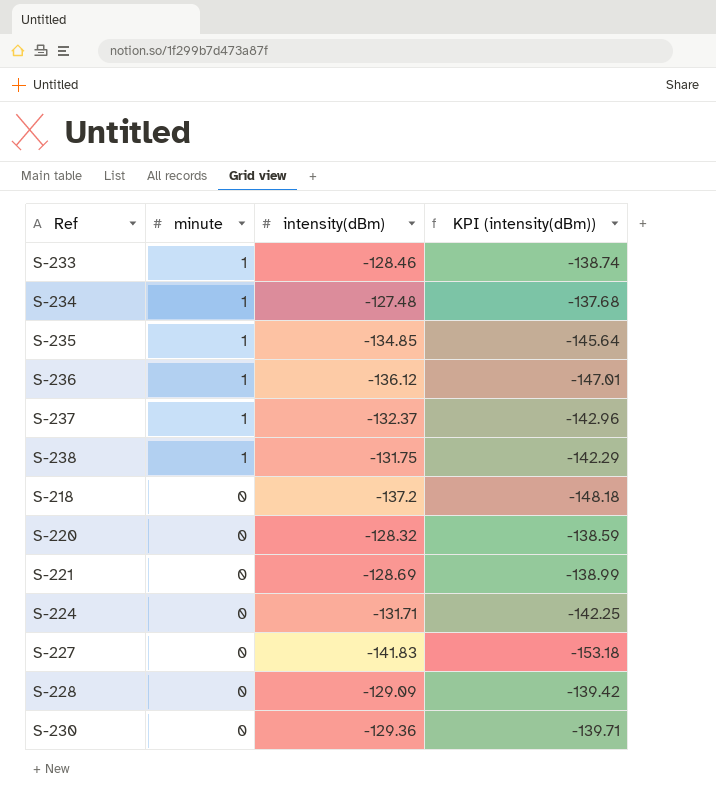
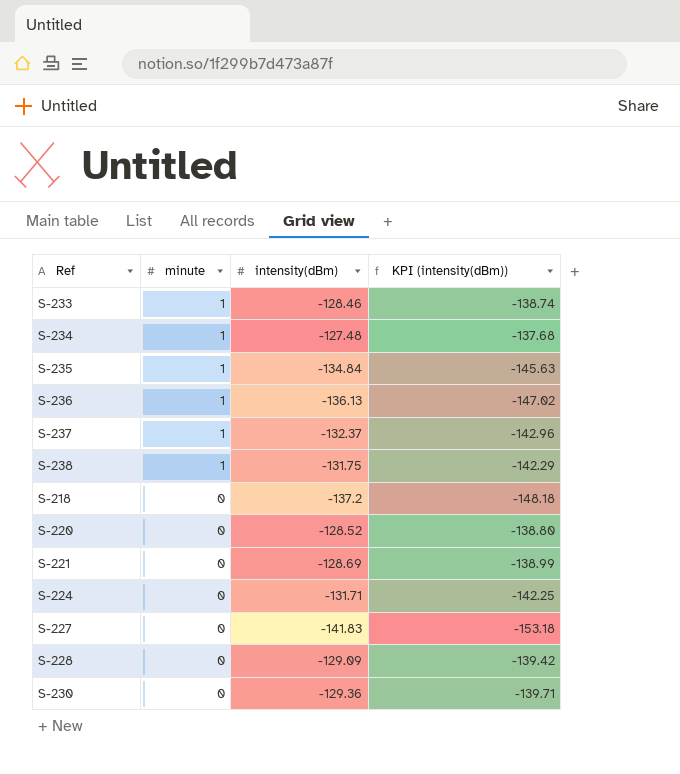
S-235 | intensity(dBm): -134.85 -> -134.84
S-235 | KPI (intensity(dBm)): -145.64 -> -145.63
S-236 | intensity(dBm): -136.12 -> -136.13
S-236 | KPI (intensity(dBm)): -147.01 -> -147.02
S-220 | intensity(dBm): -128.32 -> -128.52
S-220 | KPI (intensity(dBm)): -138.59 -> -138.80

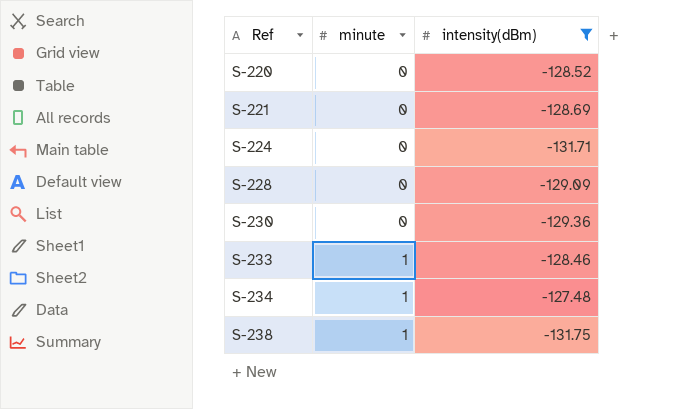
filter: none -> intensity(dBm) >= -131.75
row order: minute descending -> Ref ascending
column KPI (intensity(dBm)) | formula: [intensity(dBm)] * 1.08 -> none

